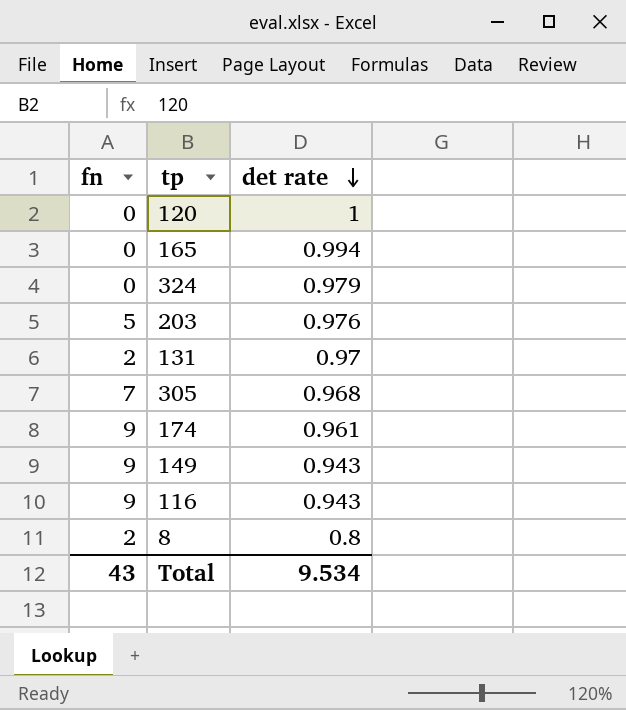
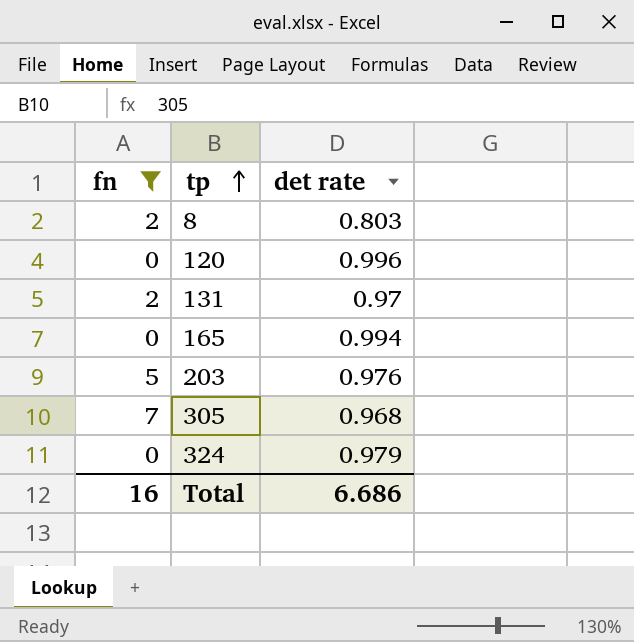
filter: none -> fn != 9
row order: det rate descending -> tp ascending
8 | det rate: 0.8 -> 0.803
120 | det rate: 1 -> 0.996
Total | fn: 43 -> 16
Total | det rate: 9.534 -> 6.686

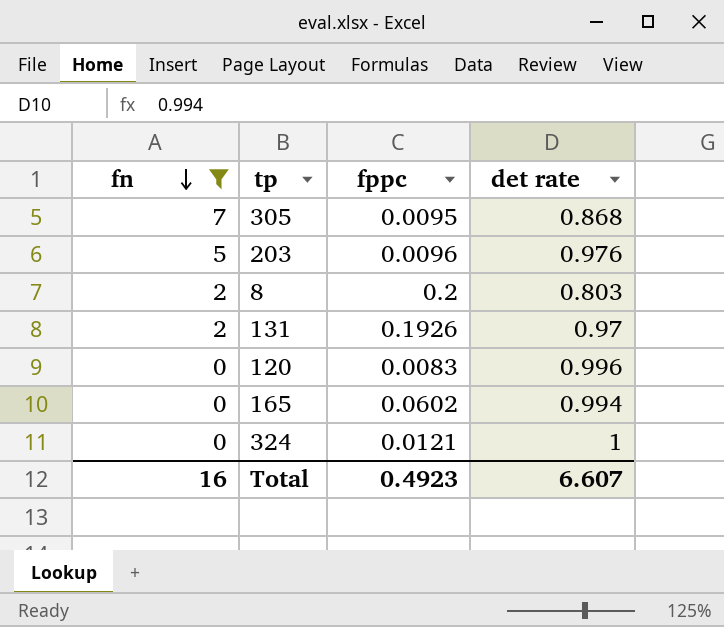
row order: tp ascending -> fn descending
column fppc | position: none -> 3
305 | det rate: 0.968 -> 0.868
324 | det rate: 0.979 -> 1
Total | det rate: 6.686 -> 6.607

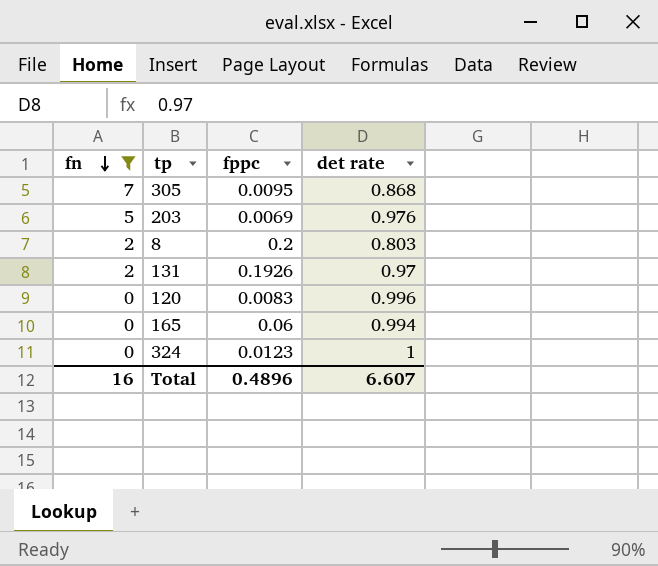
203 | fppc: 0.0096 -> 0.0069
165 | fppc: 0.0602 -> 0.06
324 | fppc: 0.0121 -> 0.0123
Total | fppc: 0.4923 -> 0.4896

